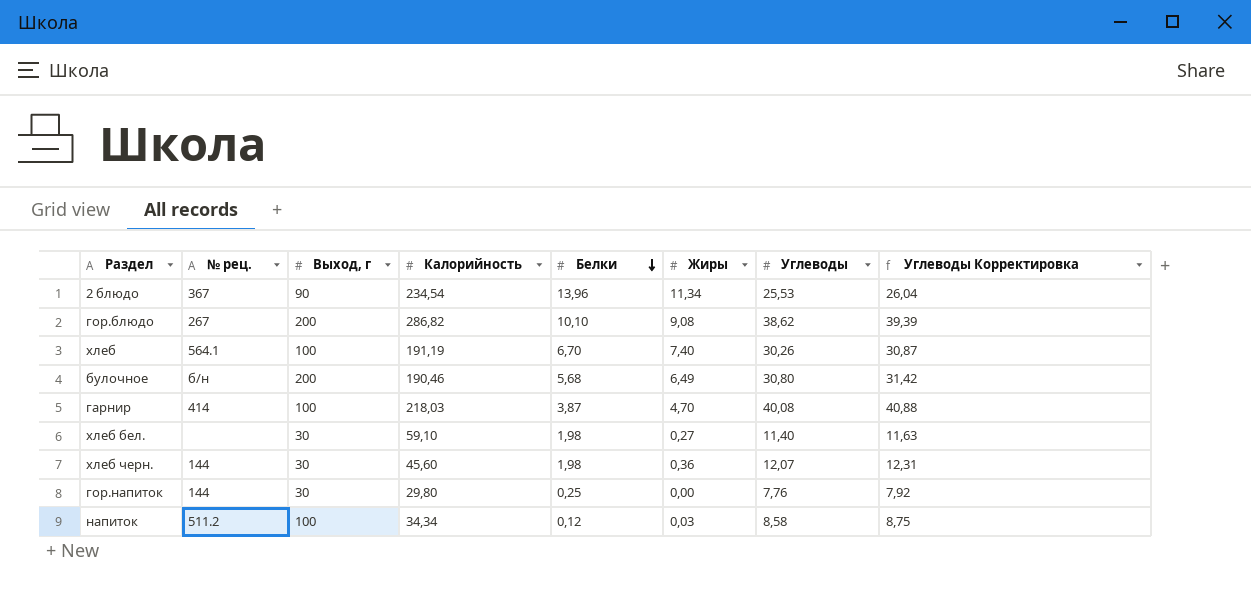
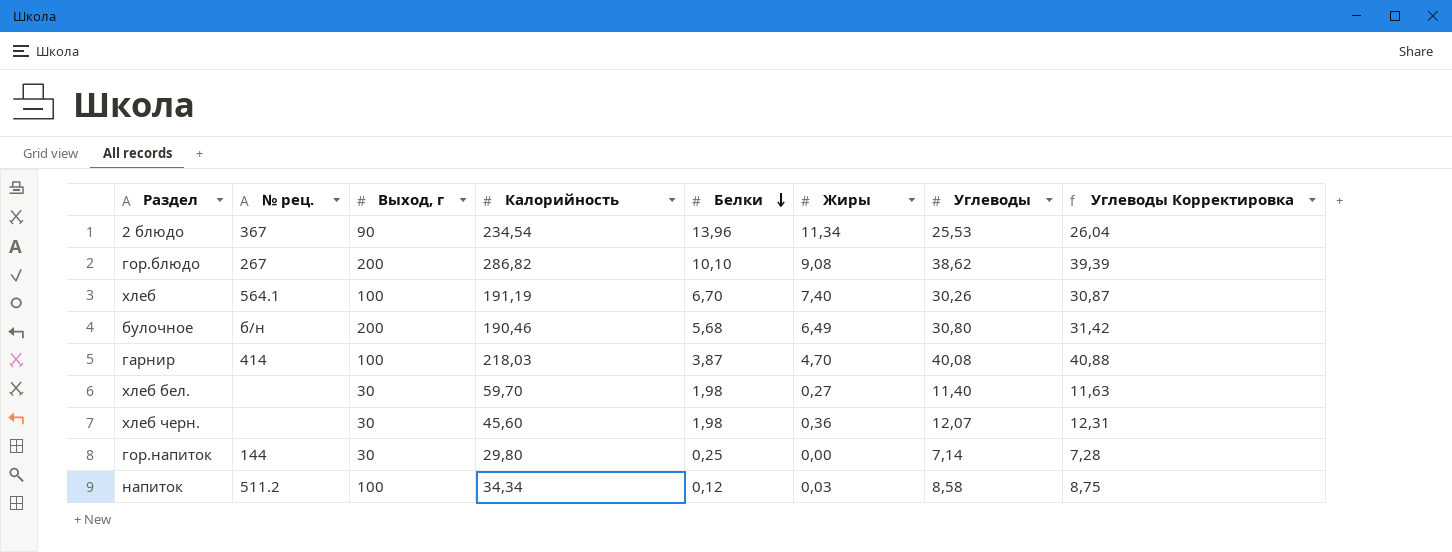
хлеб бел. | Калорийность: 59,10 -> 59,70
хлеб черн. | № рец.: 144 -> none
гор.напиток | Углеводы: 7,76 -> 7,14
гор.напиток | Углеводы Корректировка: 7,92 -> 7,28

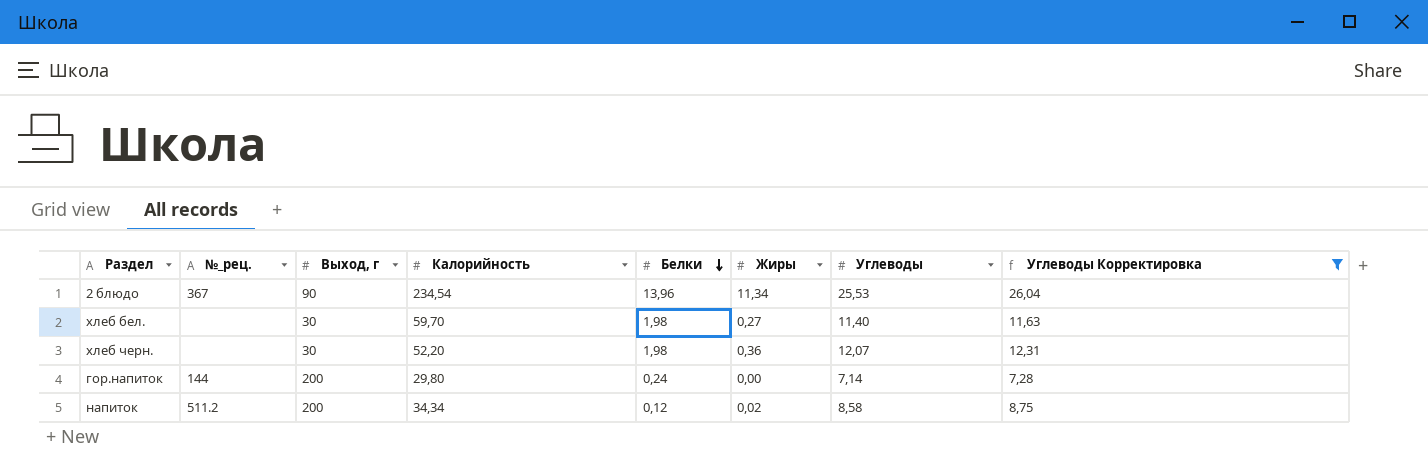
filter: none -> Углеводы Корректировка <= 26,04
column name: № рец. -> №_рец.
хлеб черн. | Калорийность: 45,60 -> 52,20
гор.напиток | Выход, г: 30 -> 200
гор.напиток | Белки: 0,25 -> 0,24
напиток | Выход, г: 100 -> 200
напиток | Жиры: 0,03 -> 0,02

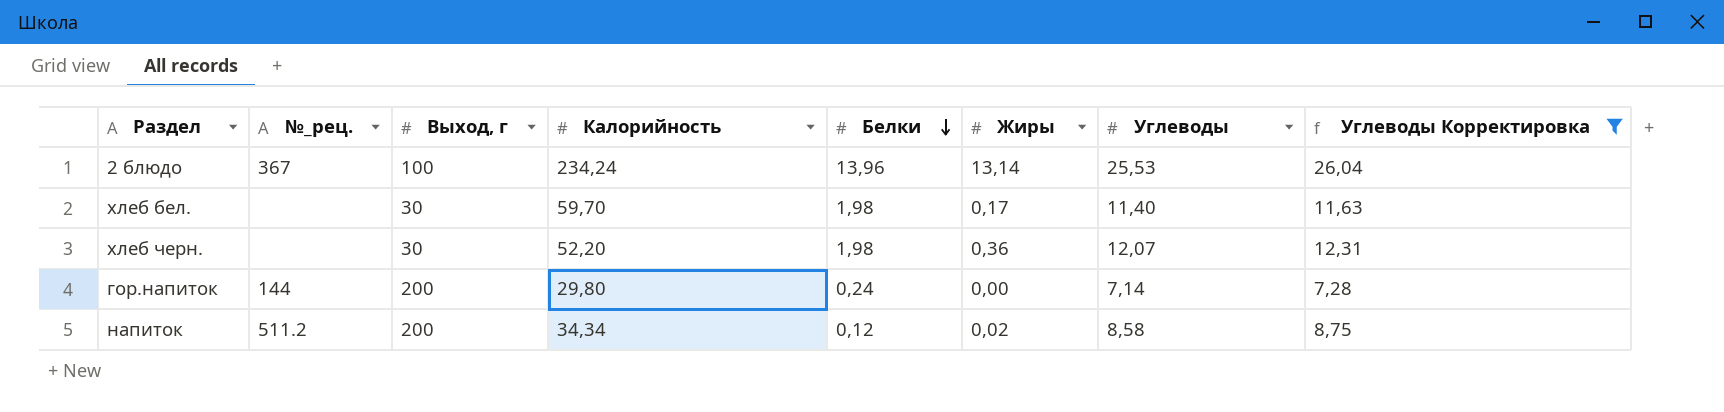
2 блюдо | Выход, г: 90 -> 100
2 блюдо | Калорийность: 234,54 -> 234,24
2 блюдо | Жиры: 11,34 -> 13,14
хлеб бел. | Жиры: 0,27 -> 0,17

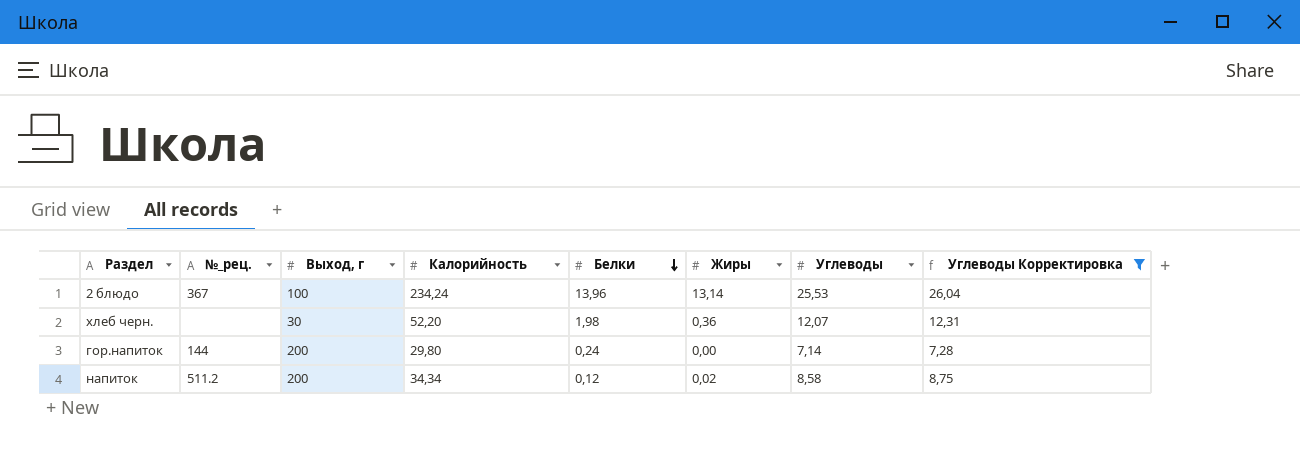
row хлеб бел.: none | 30 | 59,70 | 1,98 | 0,17 | 11,40 | 11,63 -> none

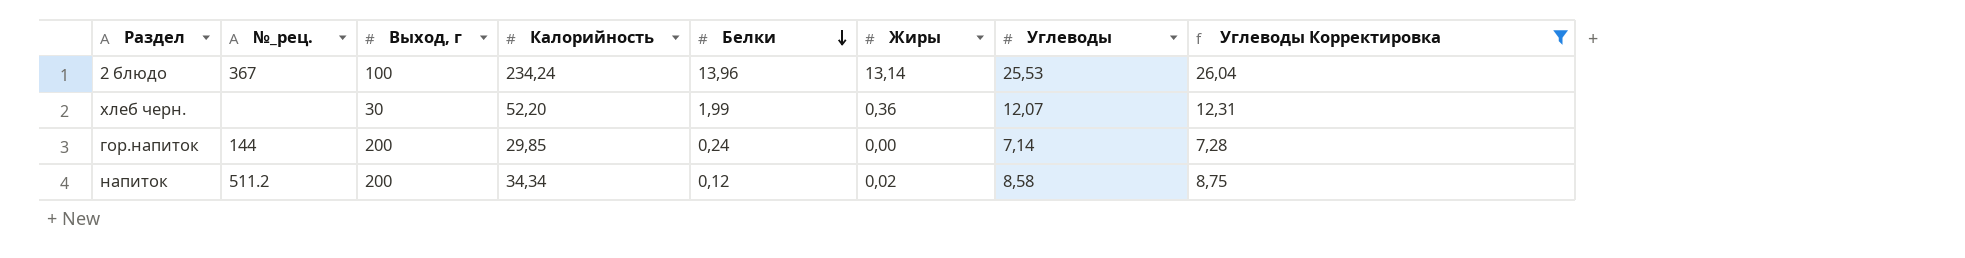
хлеб черн. | Белки: 1,98 -> 1,99
гор.напиток | Калорийность: 29,80 -> 29,85

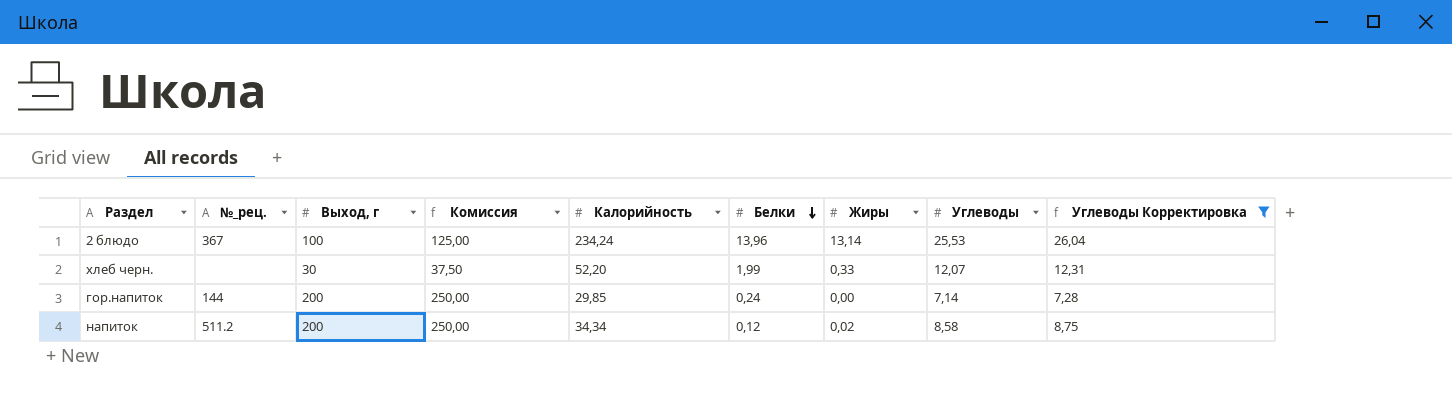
column Комиссия | formula: none -> [Выход, г] * 1,25
хлеб черн. | Жиры: 0,36 -> 0,33

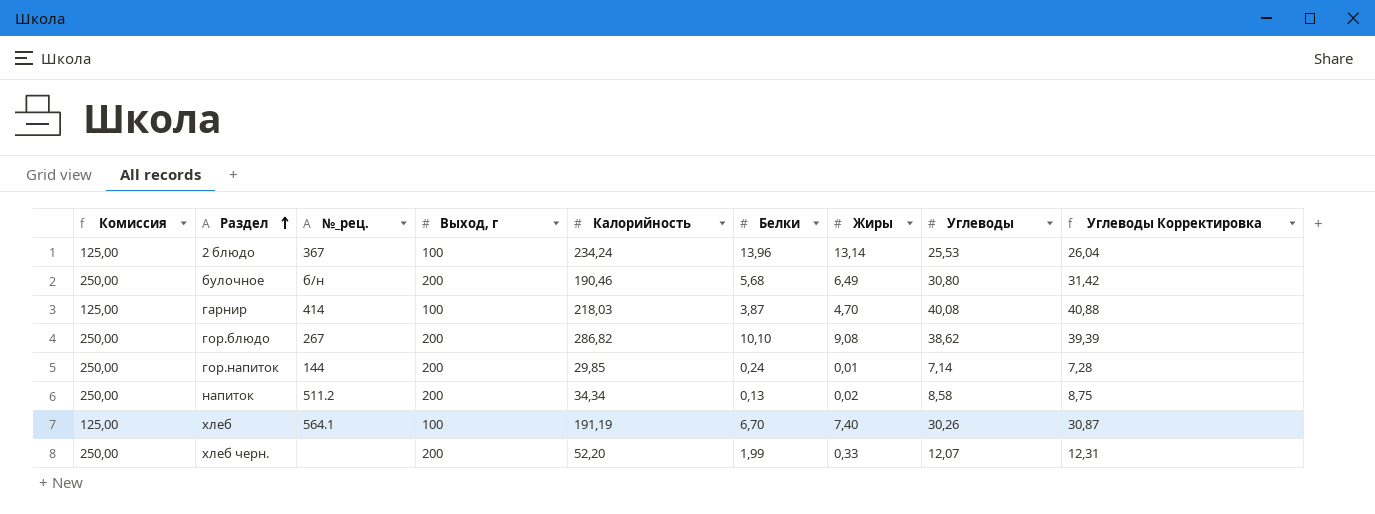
filter: Углеводы Корректировка <= 26,04 -> none
row order: Белки descending -> Раздел ascending
column Комиссия | position: 4 -> 1
гор.напиток | Жиры: 0,00 -> 0,01
напиток | Белки: 0,12 -> 0,13
хлеб черн. | Комиссия: 37,50 -> 250,00
хлеб черн. | Выход, г: 30 -> 200

